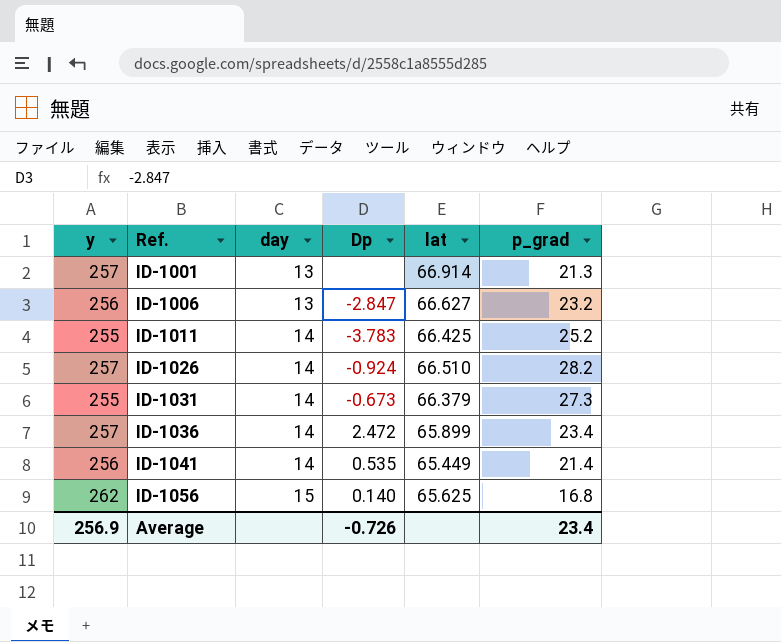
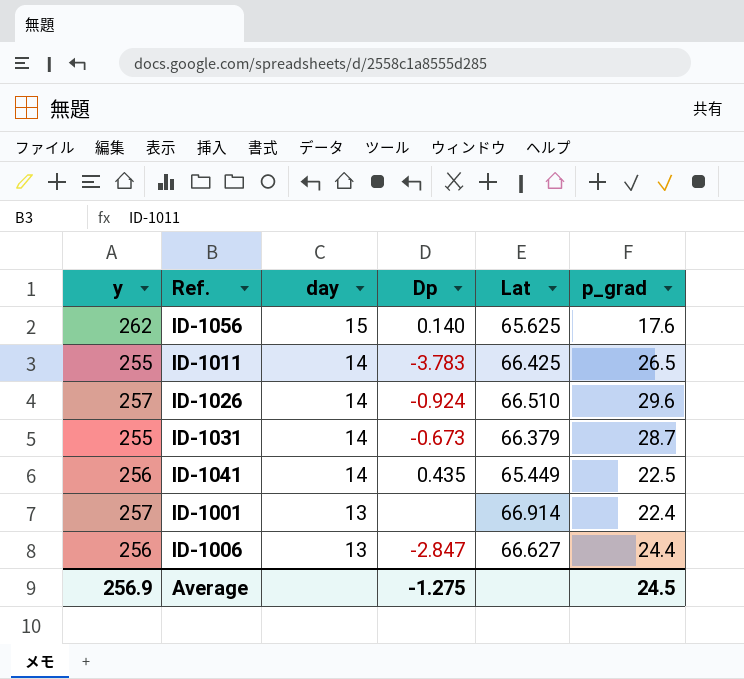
row order: Ref. ascending -> day descending
column name: lat -> Lat
row ID-1036: 257 | 14 | 2.472 | 65.899 | 23.4 -> none
ID-1056 | p_grad: 16.8 -> 17.6
ID-1011 | p_grad: 25.2 -> 26.5
ID-1026 | p_grad: 28.2 -> 29.6
ID-1031 | p_grad: 27.3 -> 28.7
ID-1041 | Dp: 0.535 -> 0.435
ID-1041 | p_grad: 21.4 -> 22.5
ID-1001 | p_grad: 21.3 -> 22.4
ID-1006 | p_grad: 23.2 -> 24.4
Average | Dp: -0.726 -> -1.275
Average | p_grad: 23.4 -> 24.5

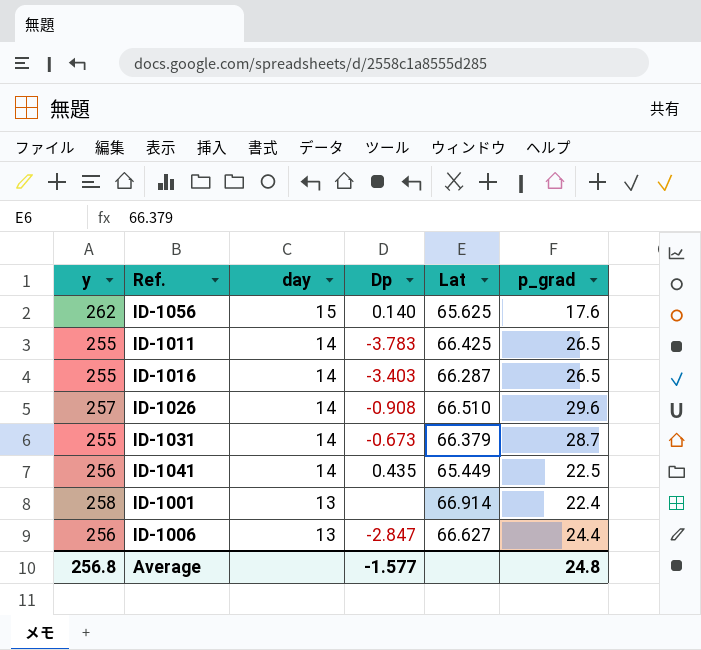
row ID-1016: none -> 255 | 14 | -3.403 | 66.287 | 26.5
ID-1026 | Dp: -0.924 -> -0.908
ID-1001 | y: 257 -> 258
Average | y: 256.9 -> 256.8
Average | Dp: -1.275 -> -1.577
Average | p_grad: 24.5 -> 24.8

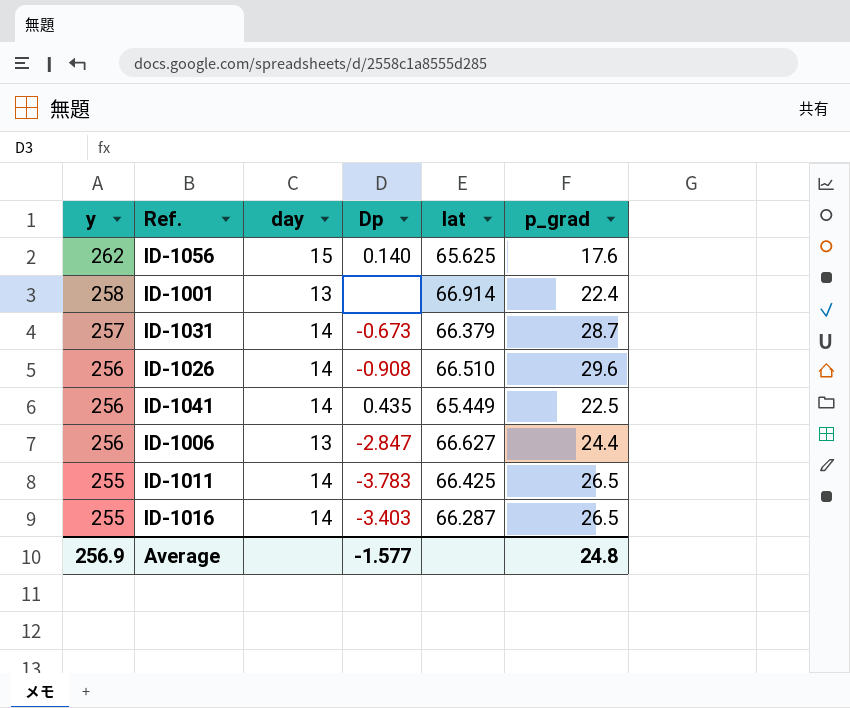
row order: day descending -> y descending
column name: Lat -> lat
ID-1031 | y: 255 -> 257
ID-1026 | y: 257 -> 256
Average | y: 256.8 -> 256.9

